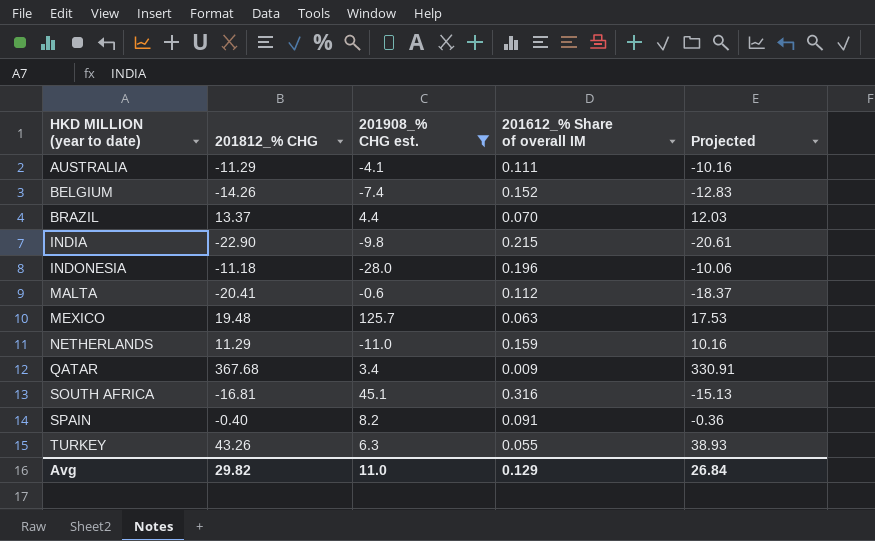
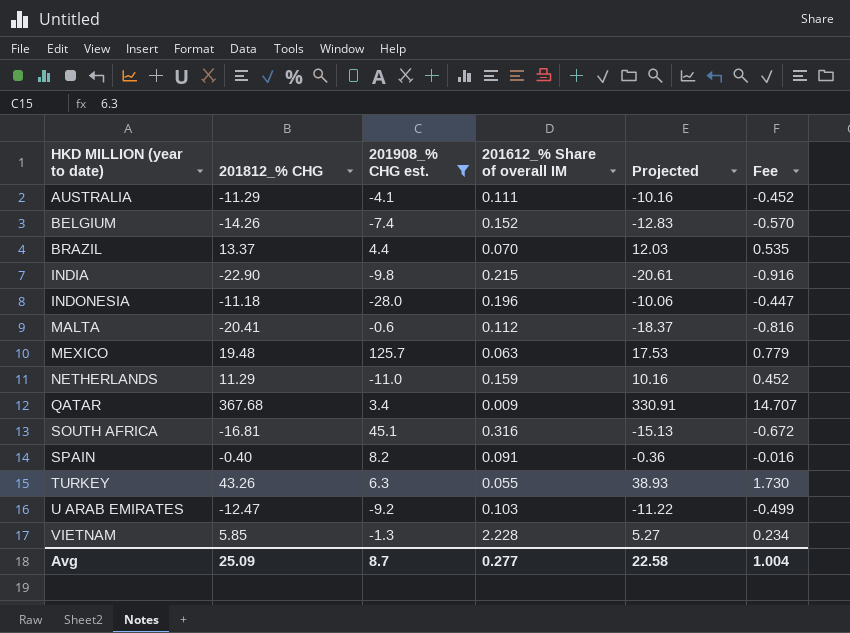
column Fee | formula: none -> [201812_% CHG] * 0.04
row U ARAB EMIRATES: none -> -12.47 | -9.2 | 0.103 | -11.22 | -0.499
row VIETNAM: none -> 5.85 | -1.3 | 2.228 | 5.27 | 0.234
Avg | 201812_% CHG: 29.82 -> 25.09
Avg | 201908_% CHG est.: 11.0 -> 8.7
Avg | 201612_% Share of overall IM: 0.129 -> 0.277
Avg | Projected: 26.84 -> 22.58

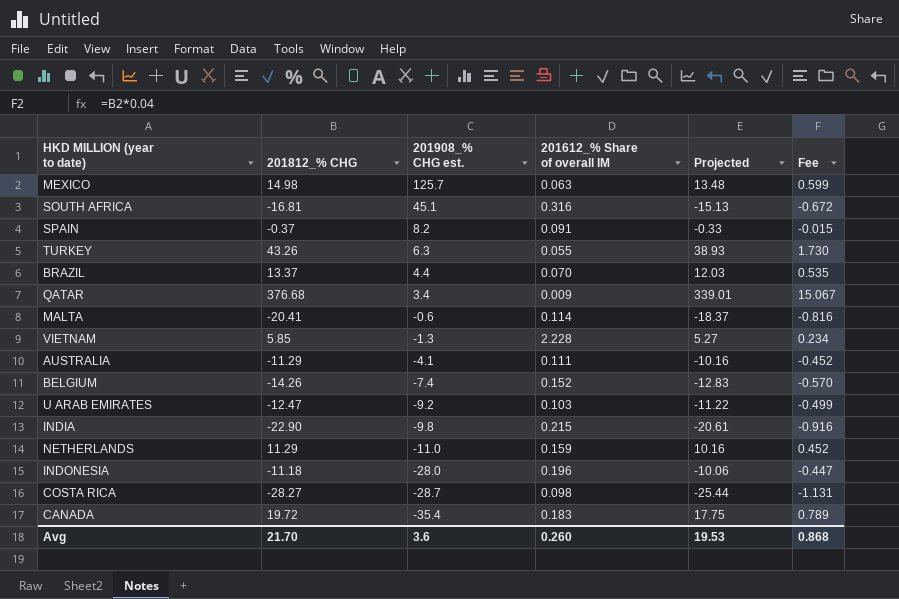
filter: 201908_% CHG est. >= -28.0 -> none
row order: HKD MILLION (year to date) ascending -> 201908_% CHG est. descending
MEXICO | 201812_% CHG: 19.48 -> 14.98
MEXICO | Projected: 17.53 -> 13.48
MEXICO | Fee: 0.779 -> 0.599
SPAIN | 201812_% CHG: -0.40 -> -0.37
SPAIN | Projected: -0.36 -> -0.33
SPAIN | Fee: -0.016 -> -0.015
QATAR | 201812_% CHG: 367.68 -> 376.68
QATAR | Projected: 330.91 -> 339.01
QATAR | Fee: 14.707 -> 15.067
MALTA | 201612_% Share of overall IM: 0.112 -> 0.114
Avg | 201812_% CHG: 25.09 -> 21.70
Avg | 201908_% CHG est.: 8.7 -> 3.6
Avg | 201612_% Share of overall IM: 0.277 -> 0.260
Avg | Projected: 22.58 -> 19.53
Avg | Fee: 1.004 -> 0.868

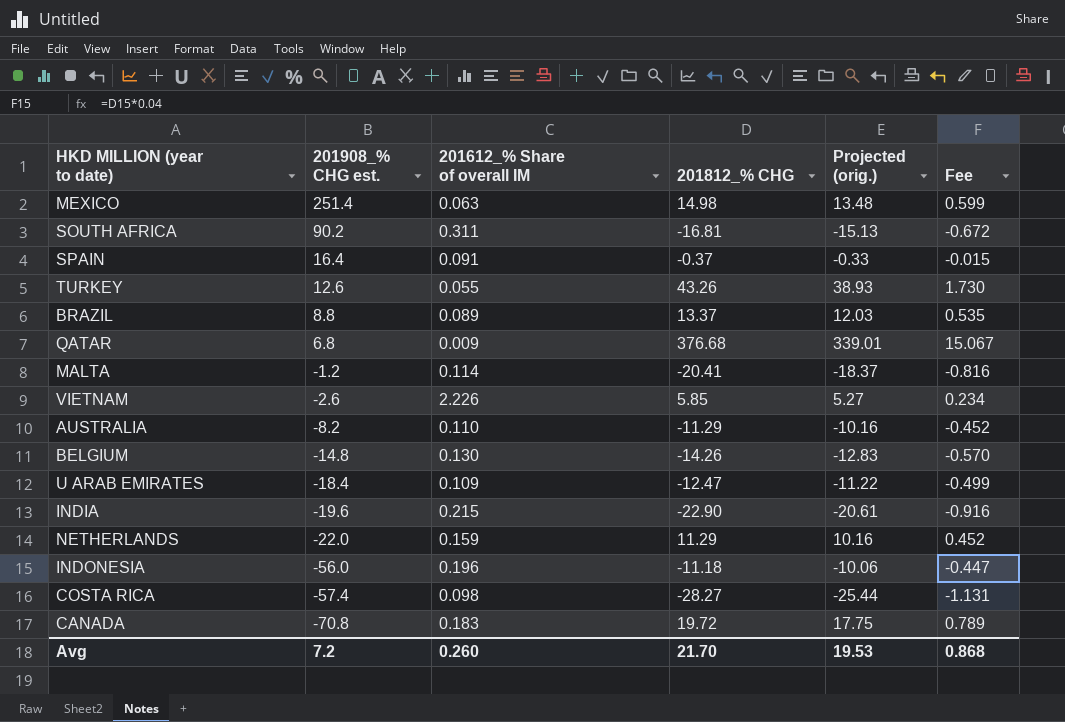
column 201812_% CHG | position: 2 -> 4
column name: Projected -> Projected (orig.)
MEXICO | 201908_% CHG est.: 125.7 -> 251.4
SOUTH AFRICA | 201908_% CHG est.: 45.1 -> 90.2
SOUTH AFRICA | 201612_% Share of overall IM: 0.316 -> 0.311
SPAIN | 201908_% CHG est.: 8.2 -> 16.4
TURKEY | 201908_% CHG est.: 6.3 -> 12.6
BRAZIL | 201908_% CHG est.: 4.4 -> 8.8
BRAZIL | 201612_% Share of overall IM: 0.070 -> 0.089
QATAR | 201908_% CHG est.: 3.4 -> 6.8
MALTA | 201908_% CHG est.: -0.6 -> -1.2
VIETNAM | 201908_% CHG est.: -1.3 -> -2.6
VIETNAM | 201612_% Share of overall IM: 2.228 -> 2.226
AUSTRALIA | 201908_% CHG est.: -4.1 -> -8.2
AUSTRALIA | 201612_% Share of overall IM: 0.111 -> 0.110
BELGIUM | 201908_% CHG est.: -7.4 -> -14.8
BELGIUM | 201612_% Share of overall IM: 0.152 -> 0.130
U ARAB EMIRATES | 201908_% CHG est.: -9.2 -> -18.4
U ARAB EMIRATES | 201612_% Share of overall IM: 0.103 -> 0.109
INDIA | 201908_% CHG est.: -9.8 -> -19.6
NETHERLANDS | 201908_% CHG est.: -11.0 -> -22.0
INDONESIA | 201908_% CHG est.: -28.0 -> -56.0
COSTA RICA | 201908_% CHG est.: -28.7 -> -57.4
CANADA | 201908_% CHG est.: -35.4 -> -70.8
Avg | 201908_% CHG est.: 3.6 -> 7.2

